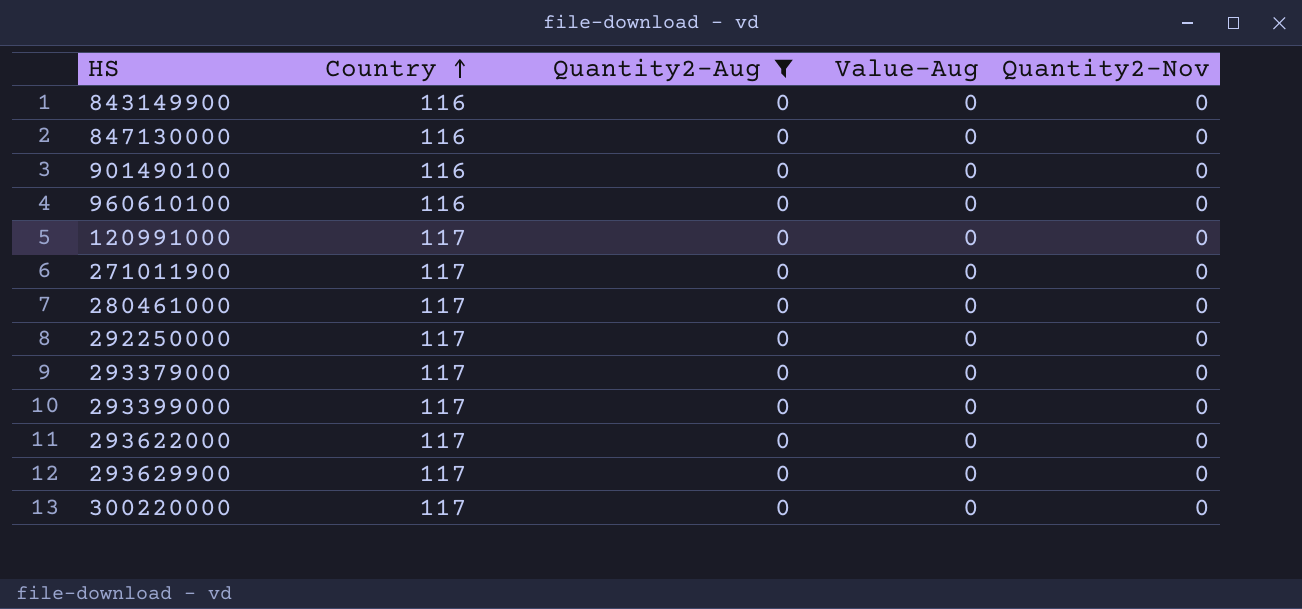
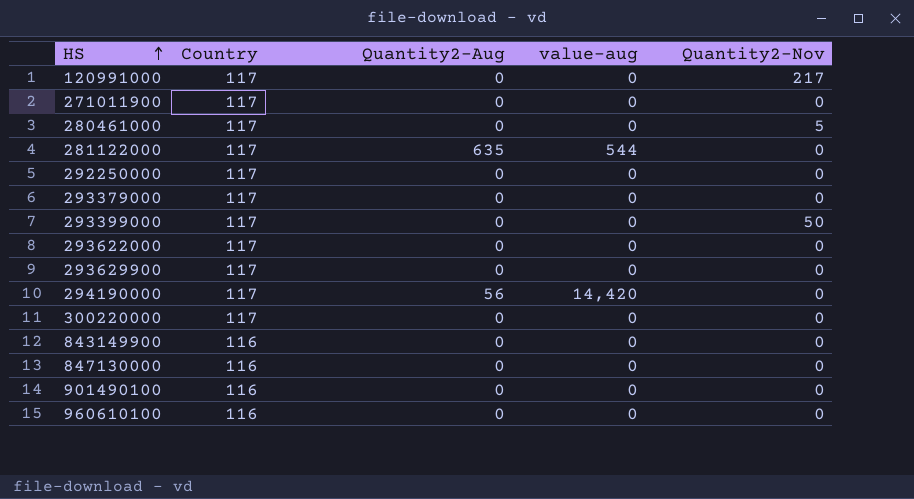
filter: Quantity2-Aug = 0 -> none
row order: Country ascending -> HS ascending
column name: Value-Aug -> value-aug
120991000 | Quantity2-Nov: 0 -> 217
280461000 | Quantity2-Nov: 0 -> 5
293399000 | Quantity2-Nov: 0 -> 50

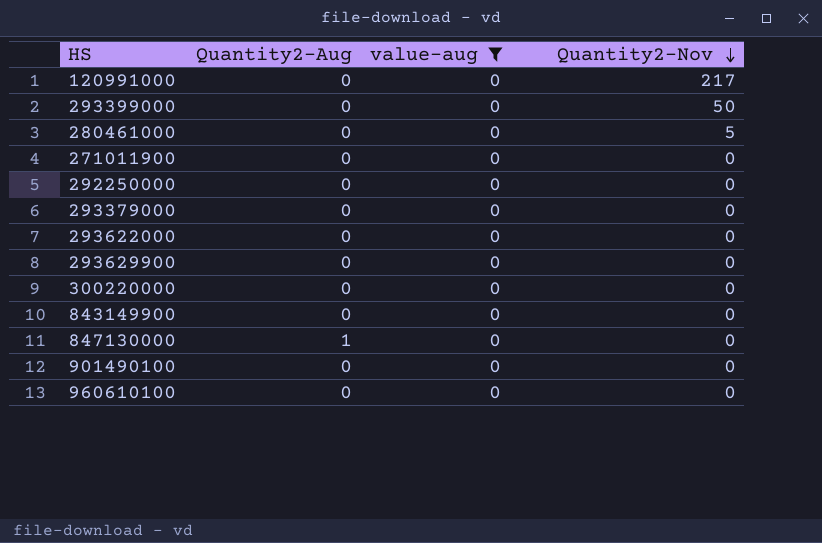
filter: none -> value-aug = 0
row order: HS ascending -> Quantity2-Nov descending
column Country | position: 2 -> none
847130000 | Quantity2-Aug: 0 -> 1

